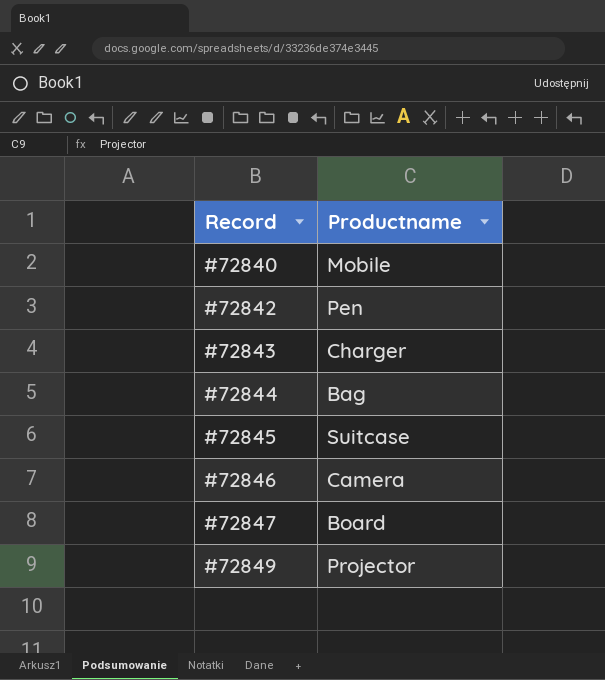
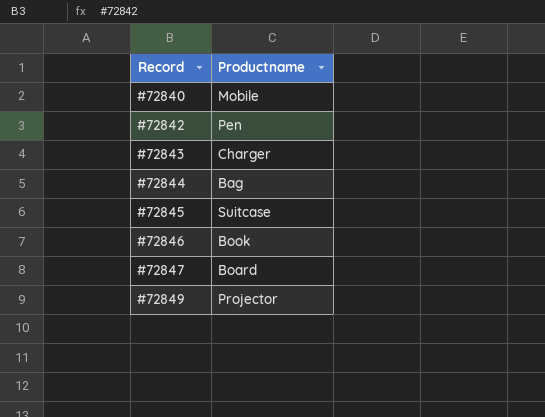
#72846 | Productname: Camera -> Book

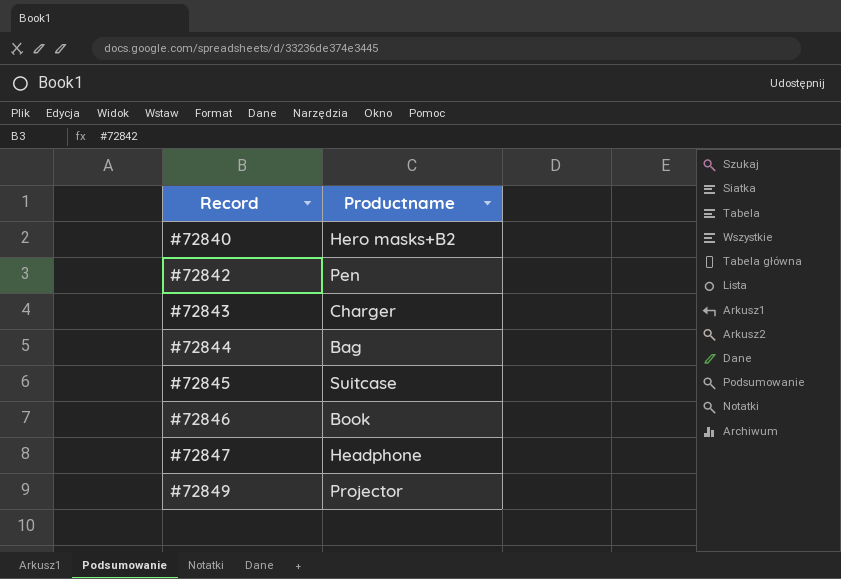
#72840 | Productname: Mobile -> Hero masks+B2
#72847 | Productname: Board -> Headphone

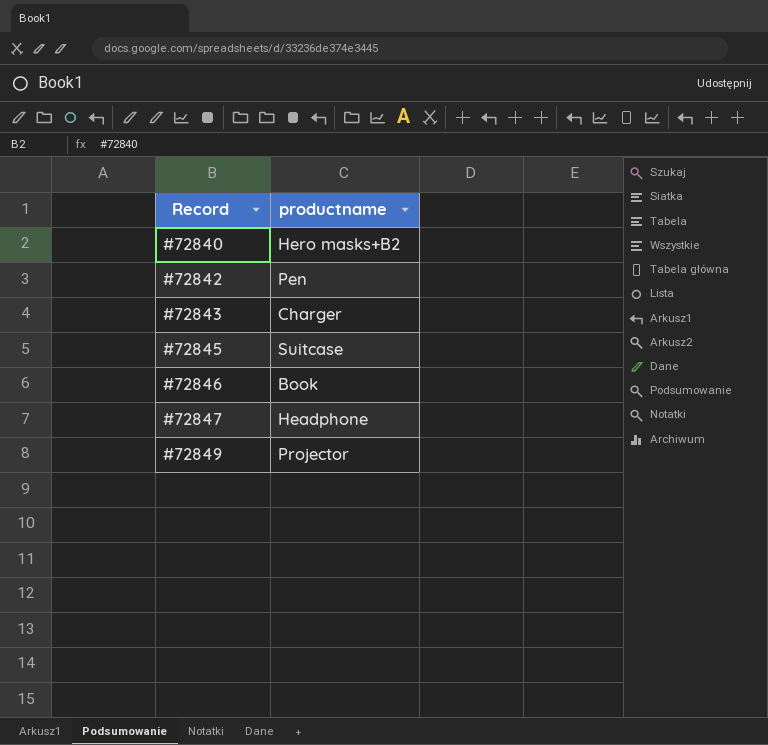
column name: Productname -> productname
row #72844: Bag -> none

